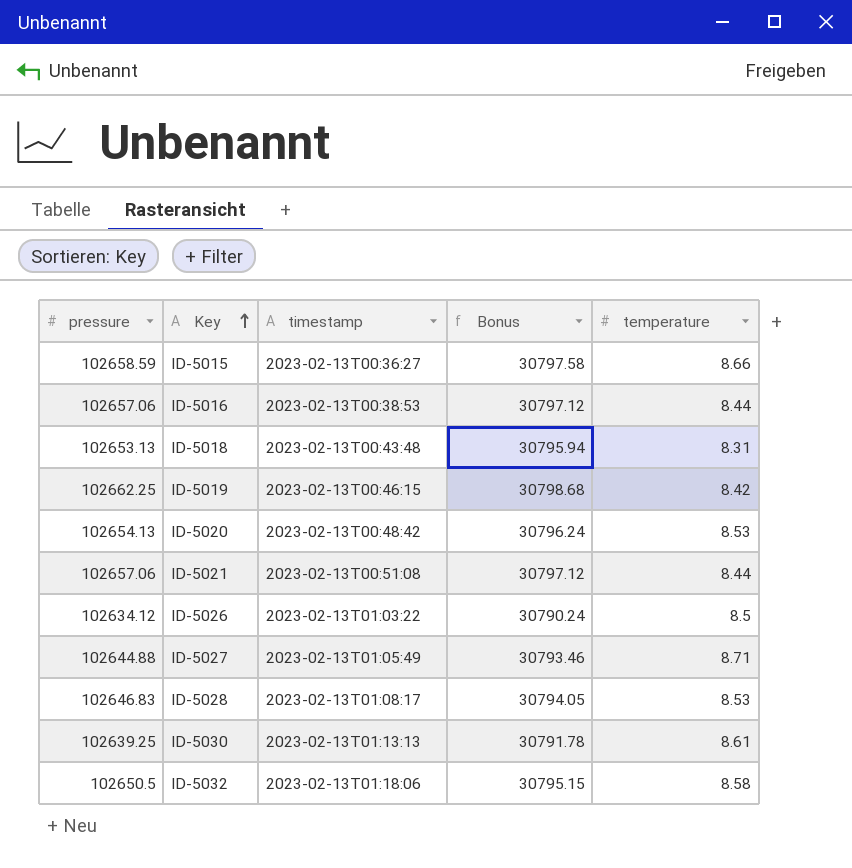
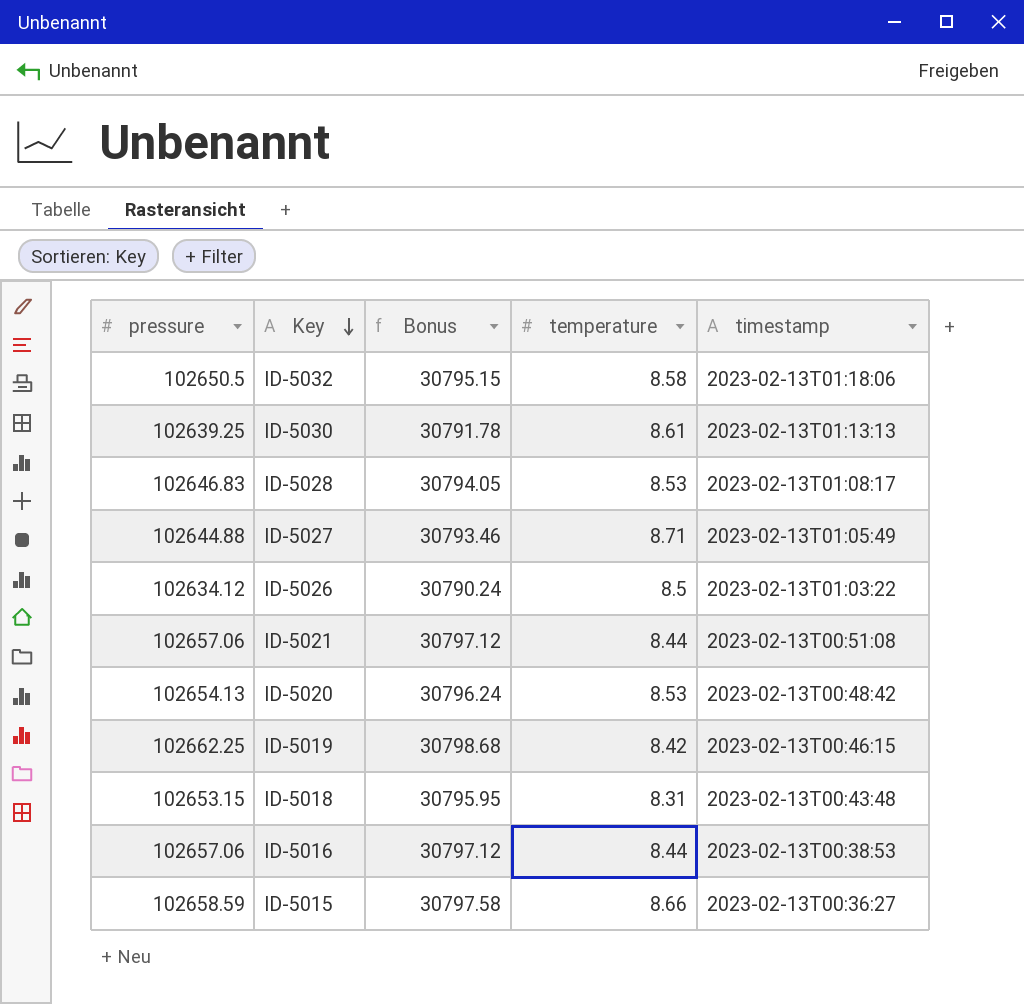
row order: Key ascending -> Key descending
column timestamp | position: 3 -> 5
ID-5018 | pressure: 102653.13 -> 102653.15
ID-5018 | Bonus: 30795.94 -> 30795.95

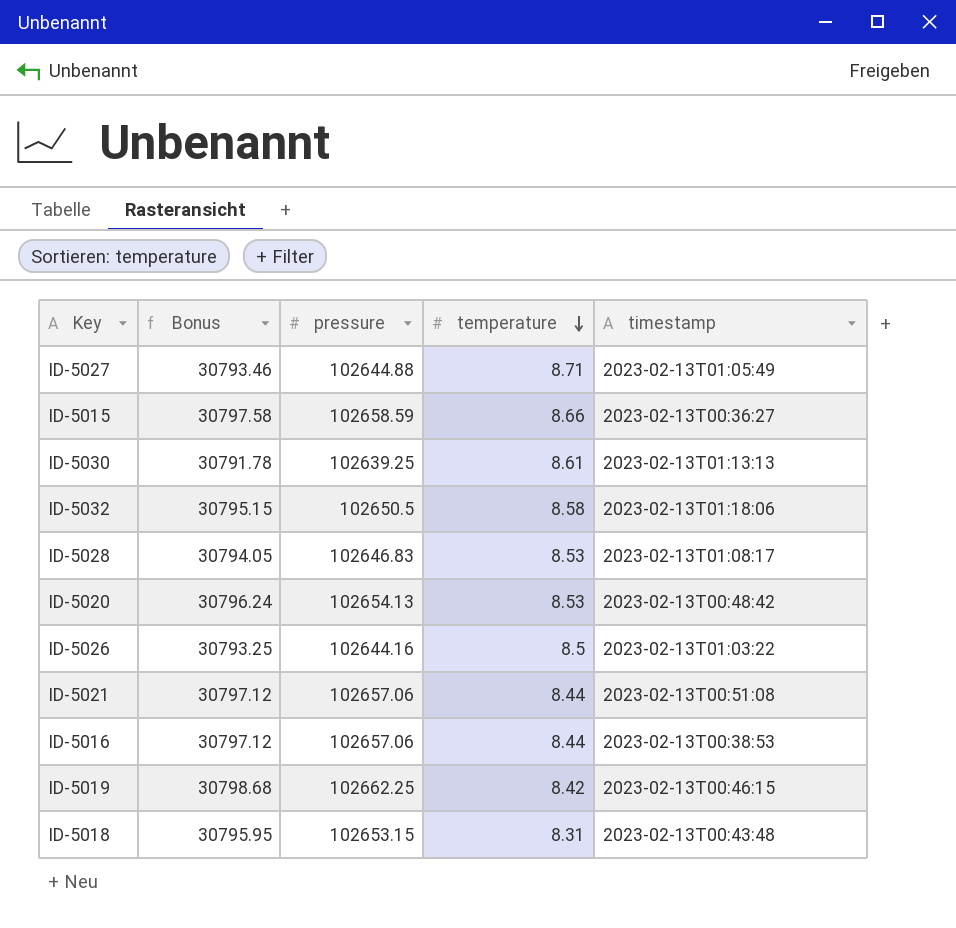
row order: Key descending -> temperature descending
column pressure | position: 1 -> 3
ID-5026 | Bonus: 30790.24 -> 30793.25
ID-5026 | pressure: 102634.12 -> 102644.16

